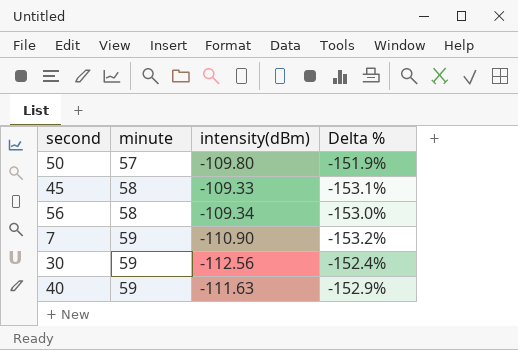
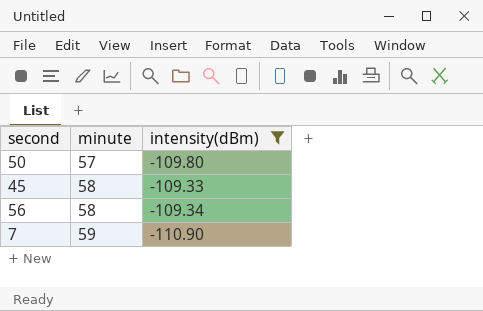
filter: none -> intensity(dBm) >= -110.90
column Delta % | formula: ([minute] - [intensity(dBm)]) / [intensity(dBm)] -> none

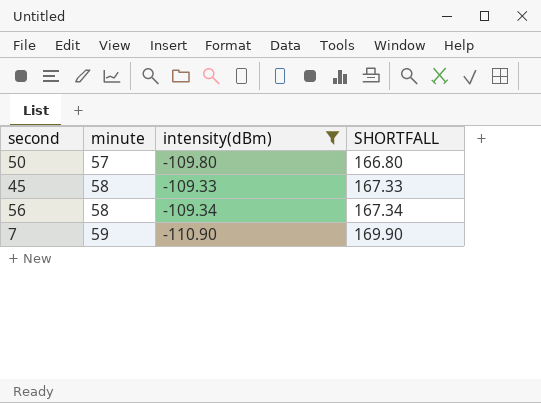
column SHORTFALL | formula: none -> [minute] - [intensity(dBm)]

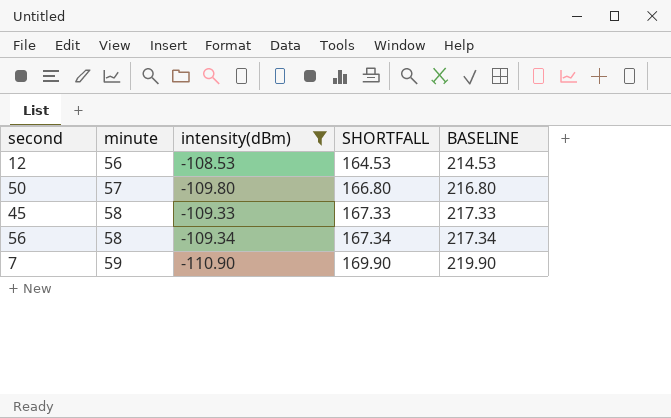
column BASELINE | formula: none -> [SHORTFALL] + 50
row 12: none -> 56 | -108.53 | 164.53 | 214.53

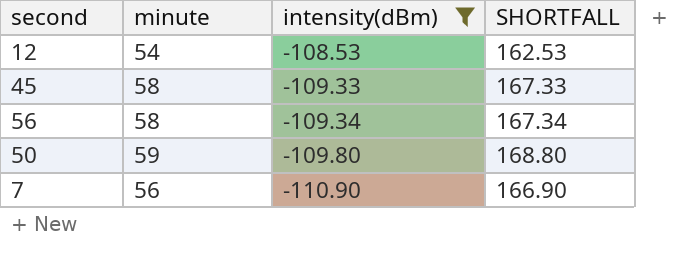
row order: minute ascending -> intensity(dBm) descending
column BASELINE | formula: [SHORTFALL] + 50 -> none
12 | minute: 56 -> 54
12 | SHORTFALL: 164.53 -> 162.53
50 | minute: 57 -> 59
50 | SHORTFALL: 166.80 -> 168.80
7 | minute: 59 -> 56
7 | SHORTFALL: 169.90 -> 166.90

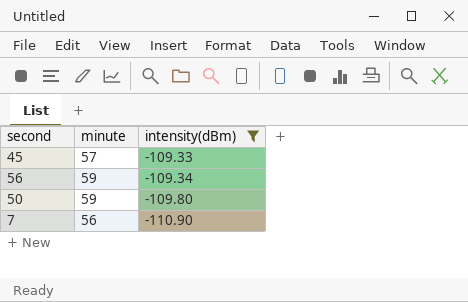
column SHORTFALL | formula: [minute] - [intensity(dBm)] -> none
row 12: 54 | -108.53 | 162.53 -> none
45 | minute: 58 -> 57
56 | minute: 58 -> 59

